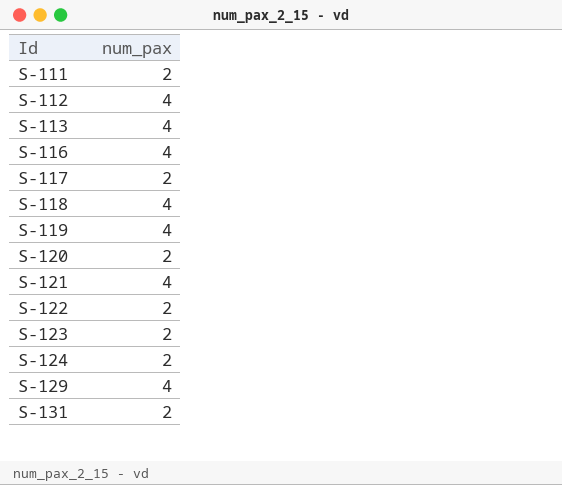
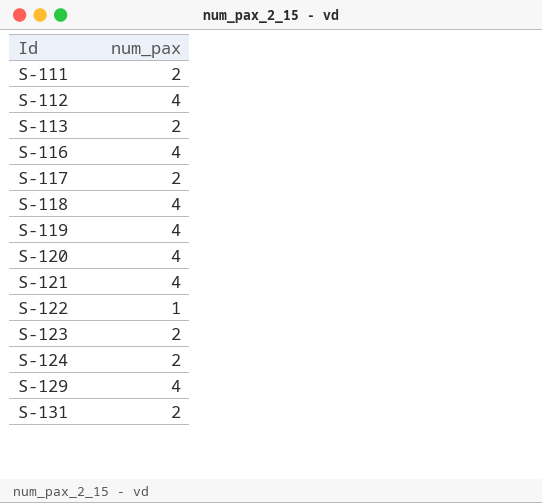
S-113 | num_pax: 4 -> 2
S-120 | num_pax: 2 -> 4
S-122 | num_pax: 2 -> 1

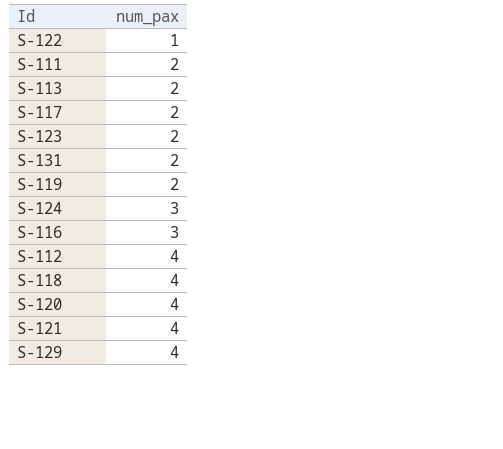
row order: Id ascending -> num_pax ascending
S-119 | num_pax: 4 -> 2
S-124 | num_pax: 2 -> 3
S-116 | num_pax: 4 -> 3

